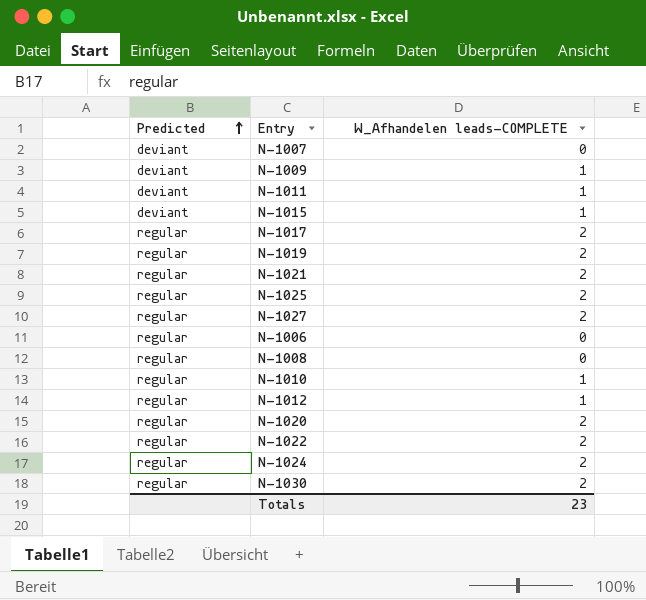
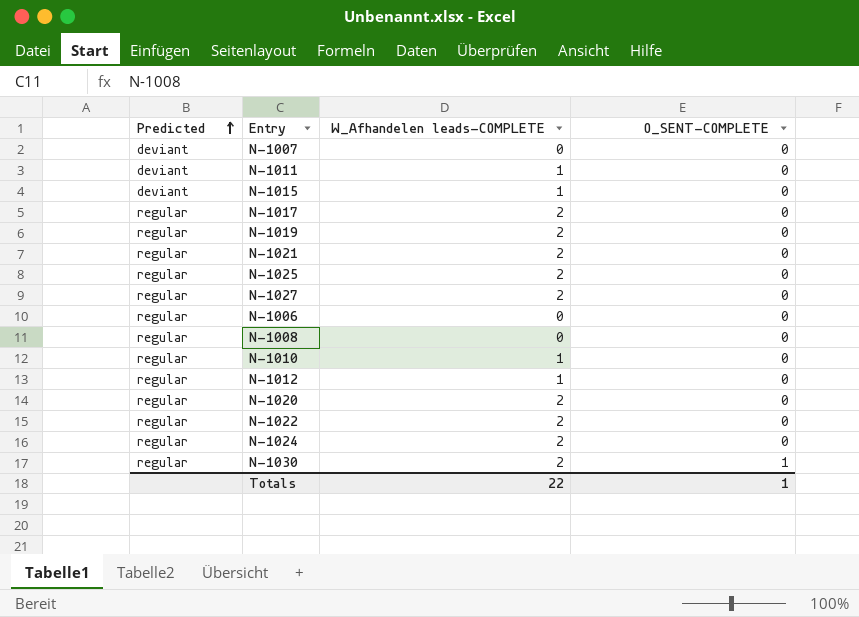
column O_SENT-COMPLETE | position: none -> 4
row N-1009: deviant | 1 -> none
Totals | W_Afhandelen leads-COMPLETE: 23 -> 22

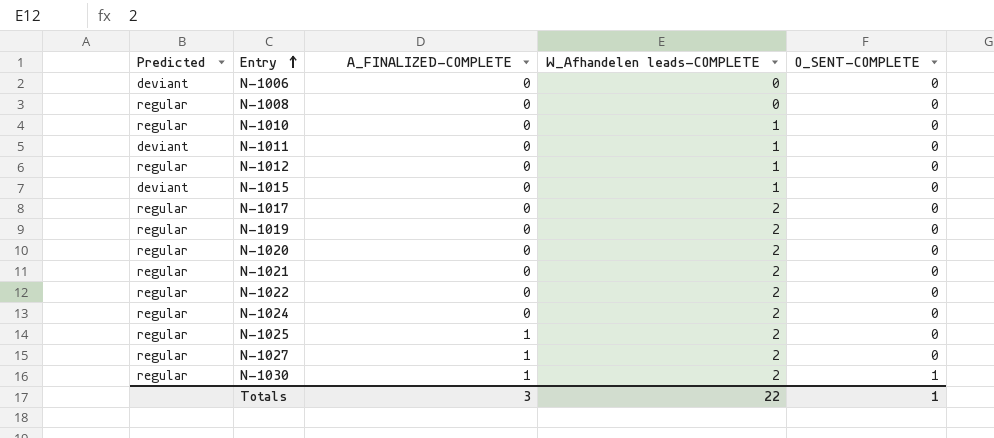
row order: Predicted ascending -> Entry ascending
column A_FINALIZED-COMPLETE | position: none -> 3
row N-1007: deviant | 0 | 0 -> none
N-1006 | Predicted: regular -> deviant

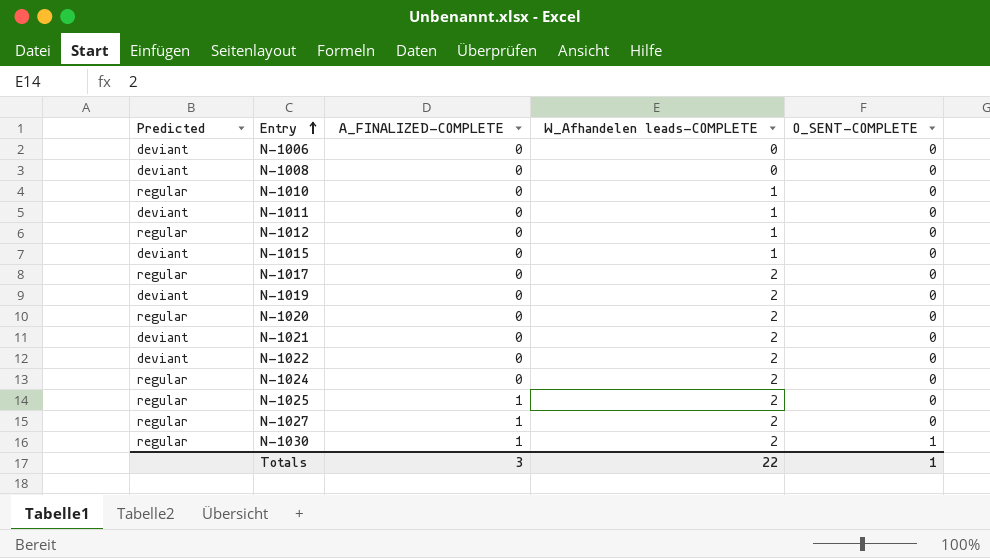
N-1008 | Predicted: regular -> deviant
N-1019 | Predicted: regular -> deviant
N-1021 | Predicted: regular -> deviant
N-1022 | Predicted: regular -> deviant

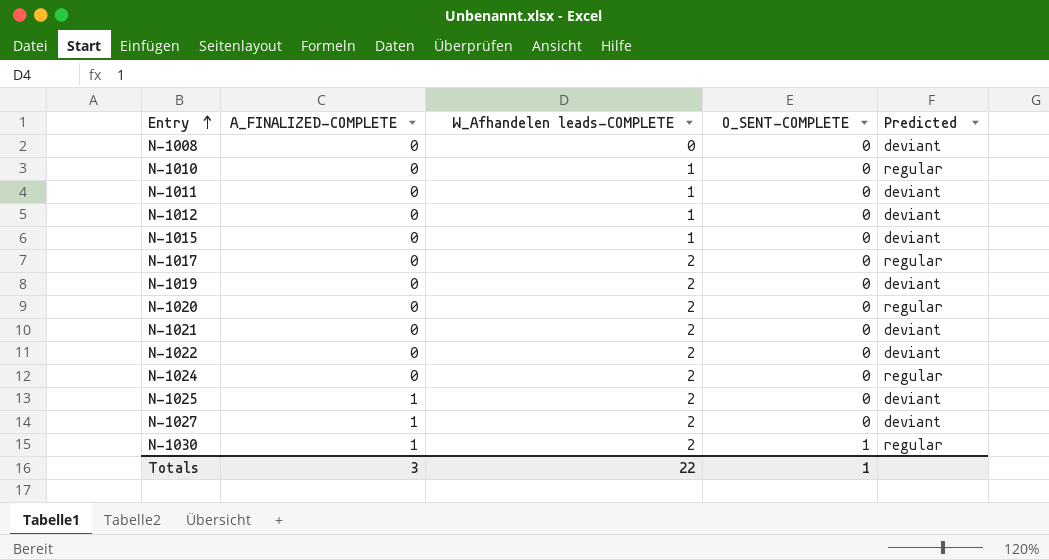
column Predicted | position: 1 -> 5
row N-1006: deviant | 0 | 0 | 0 -> none
N-1012 | Predicted: regular -> deviant
N-1025 | Predicted: regular -> deviant
N-1027 | Predicted: regular -> deviant

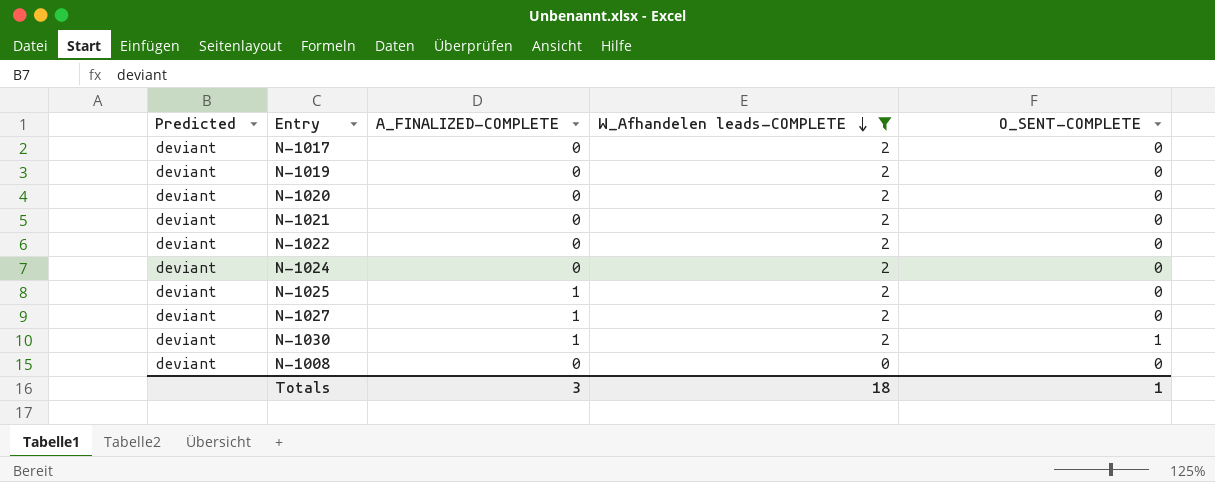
filter: none -> W_Afhandelen leads-COMPLETE != 1
row order: Entry ascending -> W_Afhandelen leads-COMPLETE descending
column Predicted | position: 5 -> 1
N-1017 | Predicted: regular -> deviant
N-1020 | Predicted: regular -> deviant
N-1024 | Predicted: regular -> deviant
N-1030 | Predicted: regular -> deviant
Totals | W_Afhandelen leads-COMPLETE: 22 -> 18

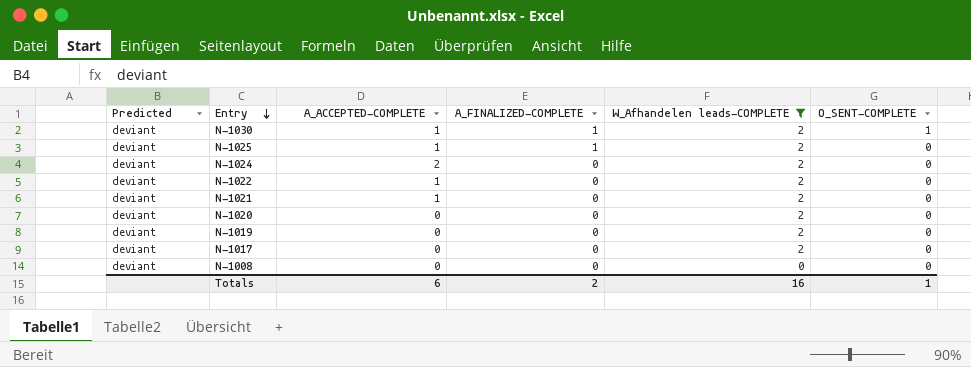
row order: W_Afhandelen leads-COMPLETE descending -> Entry descending
column A_ACCEPTED-COMPLETE | position: none -> 3
row N-1027: deviant | 1 | 2 | 0 -> none
Totals | A_FINALIZED-COMPLETE: 3 -> 2
Totals | W_Afhandelen leads-COMPLETE: 18 -> 16

